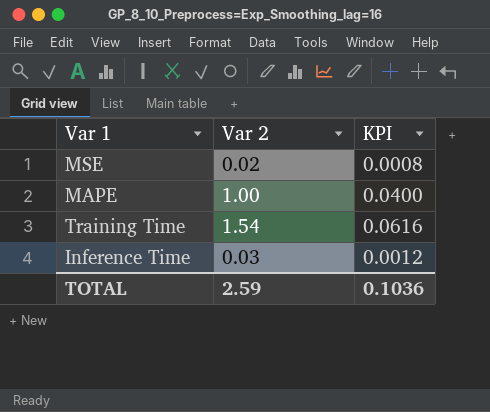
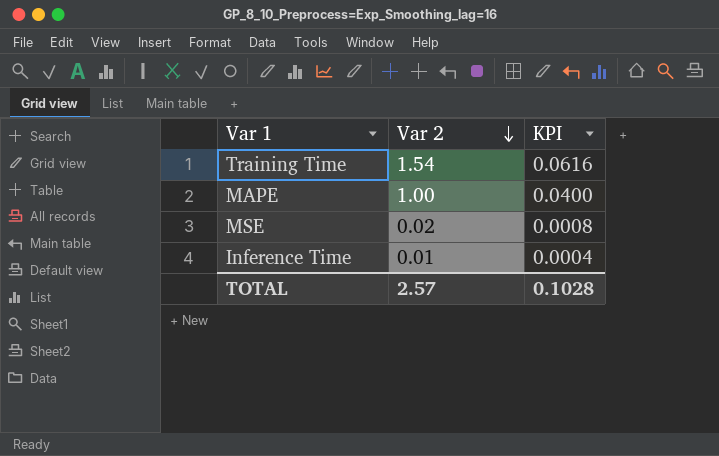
row order: none -> Var 2 descending
Inference Time | Var 2: 0.03 -> 0.01
Inference Time | KPI: 0.0012 -> 0.0004
TOTAL | Var 2: 2.59 -> 2.57
TOTAL | KPI: 0.1036 -> 0.1028

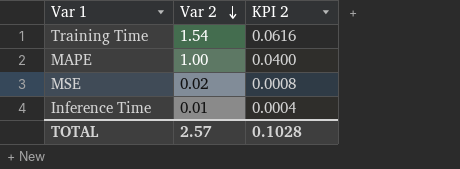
column name: KPI -> KPI 2

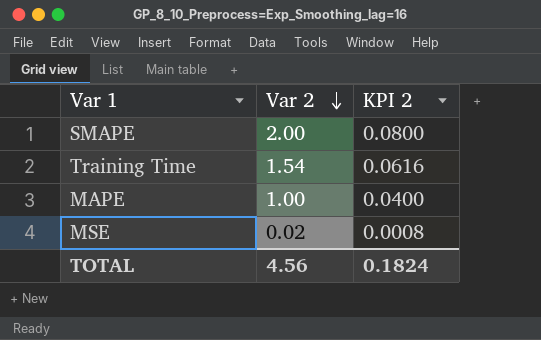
row Inference Time: 0.01 | 0.0004 -> none
row SMAPE: none -> 2.00 | 0.0800
TOTAL | Var 2: 2.57 -> 4.56
TOTAL | KPI 2: 0.1028 -> 0.1824

